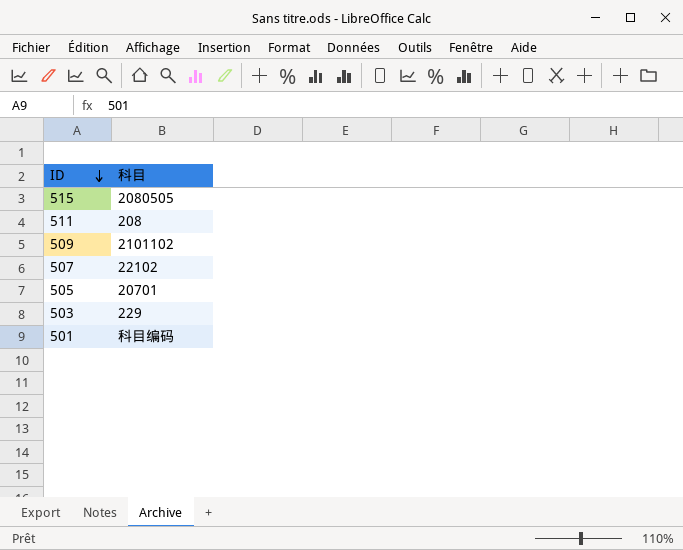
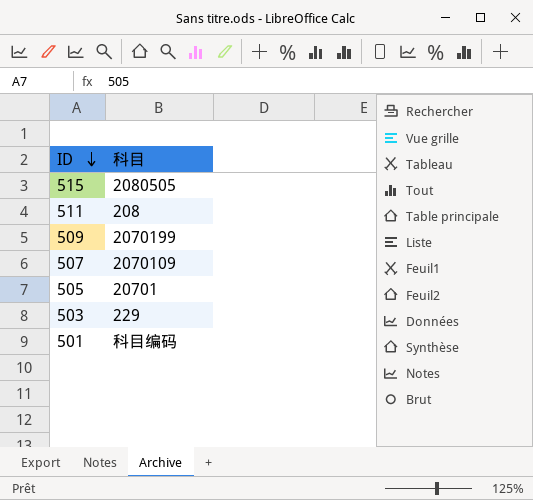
509 | 科目: 2101102 -> 2070199
507 | 科目: 22102 -> 2070109

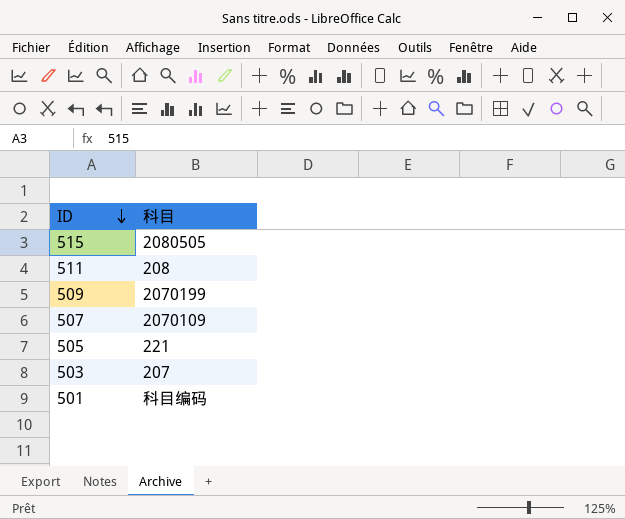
505 | 科目: 20701 -> 221
503 | 科目: 229 -> 207

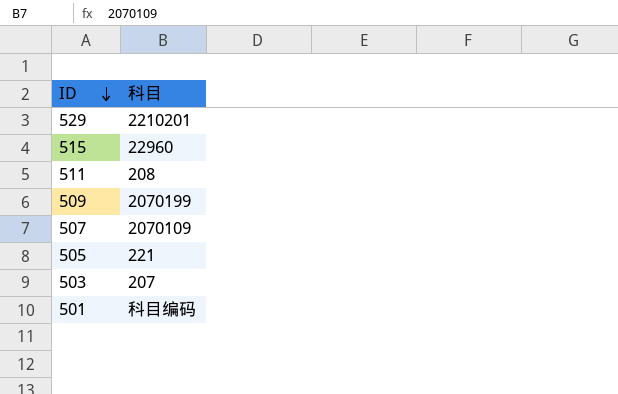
row 529: none -> 2210201
515 | 科目: 2080505 -> 22960

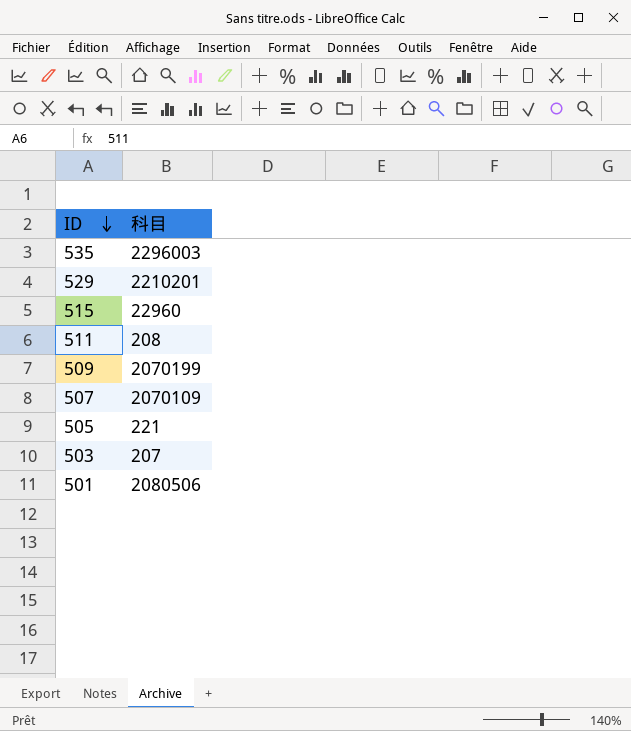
row 535: none -> 2296003
501 | 科目: 科目编码 -> 2080506

